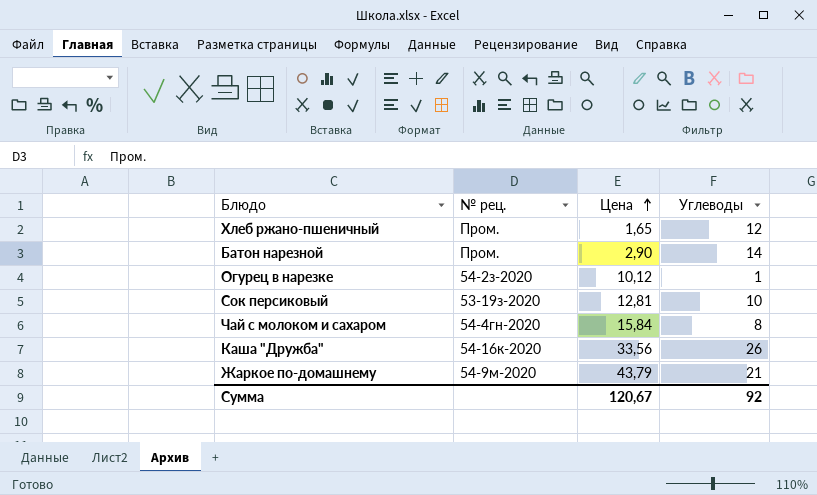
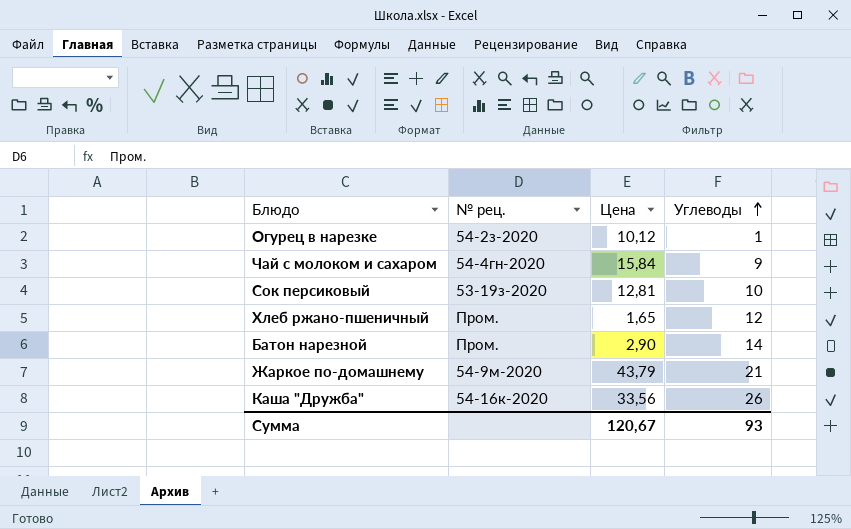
row order: Цена ascending -> Углеводы ascending
Чай с молоком и сахаром | Углеводы: 8 -> 9
Сумма | Углеводы: 92 -> 93

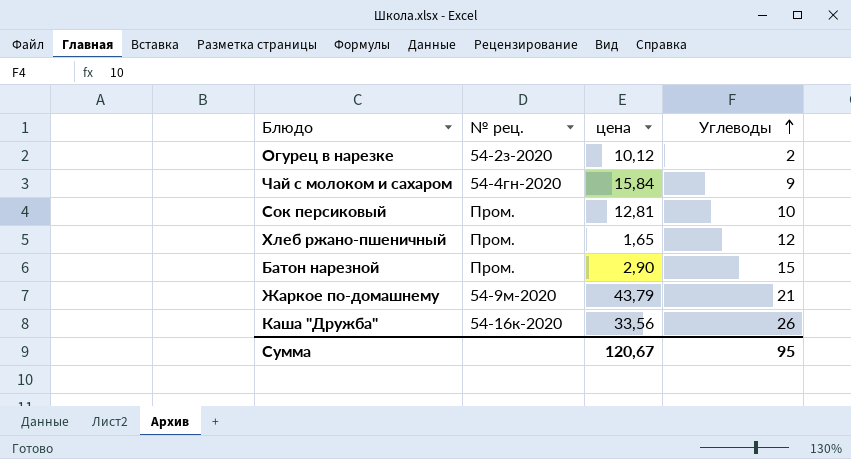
column name: Цена -> цена
Огурец в нарезке | Углеводы: 1 -> 2
Сок персиковый | № рец.: 53-19з-2020 -> Пром.
Батон нарезной | Углеводы: 14 -> 15
Сумма | Углеводы: 93 -> 95

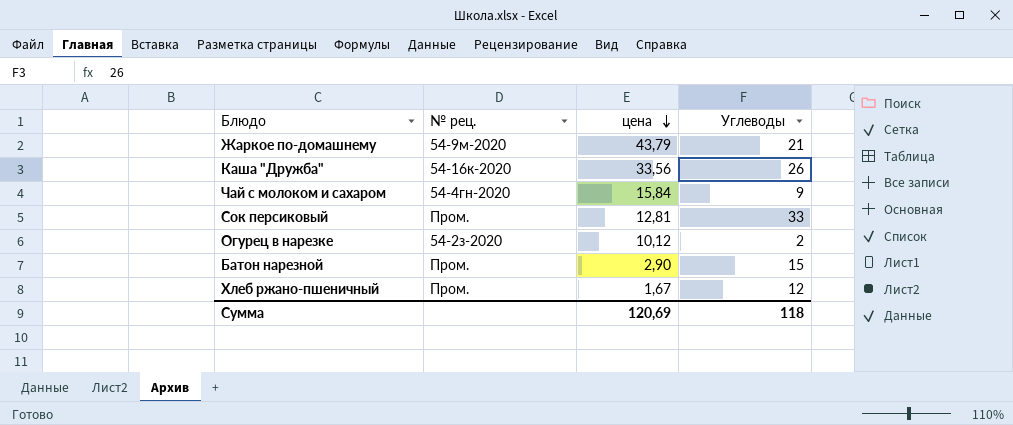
row order: Углеводы ascending -> цена descending
Сок персиковый | Углеводы: 10 -> 33
Хлеб ржано-пшеничный | цена: 1,65 -> 1,67
Сумма | цена: 120,67 -> 120,69
Сумма | Углеводы: 95 -> 118

